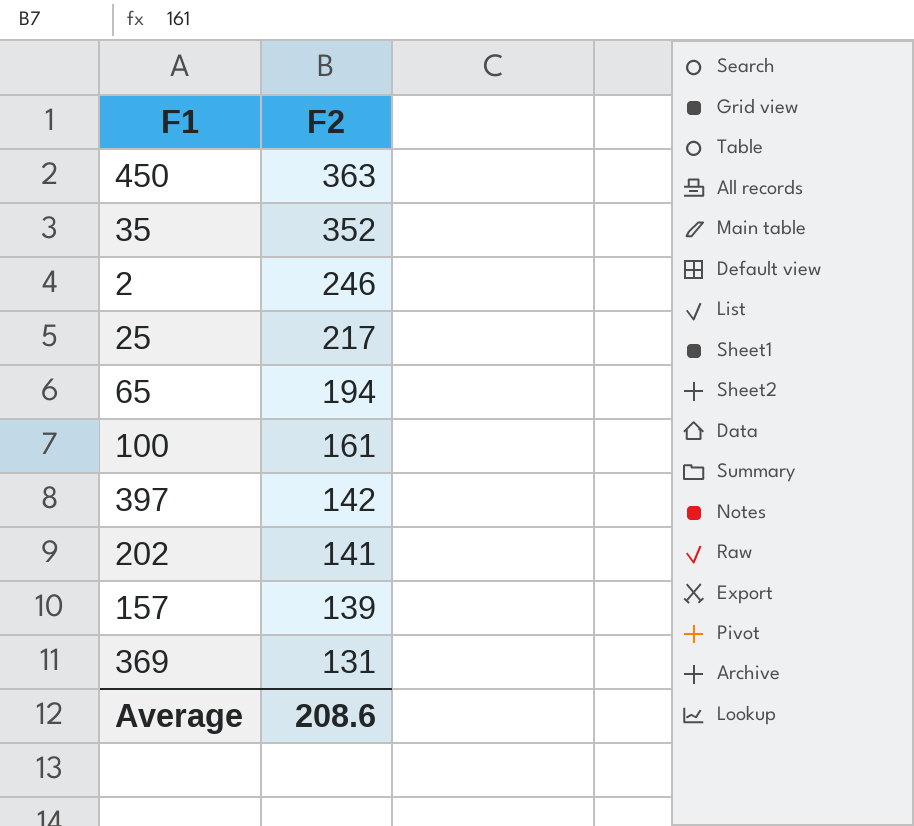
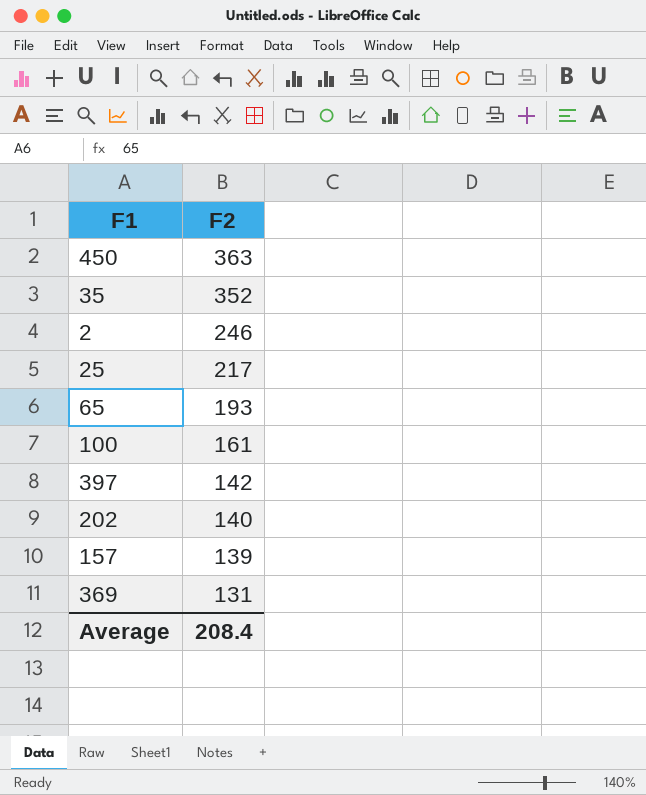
65 | F2: 194 -> 193
202 | F2: 141 -> 140
Average | F2: 208.6 -> 208.4

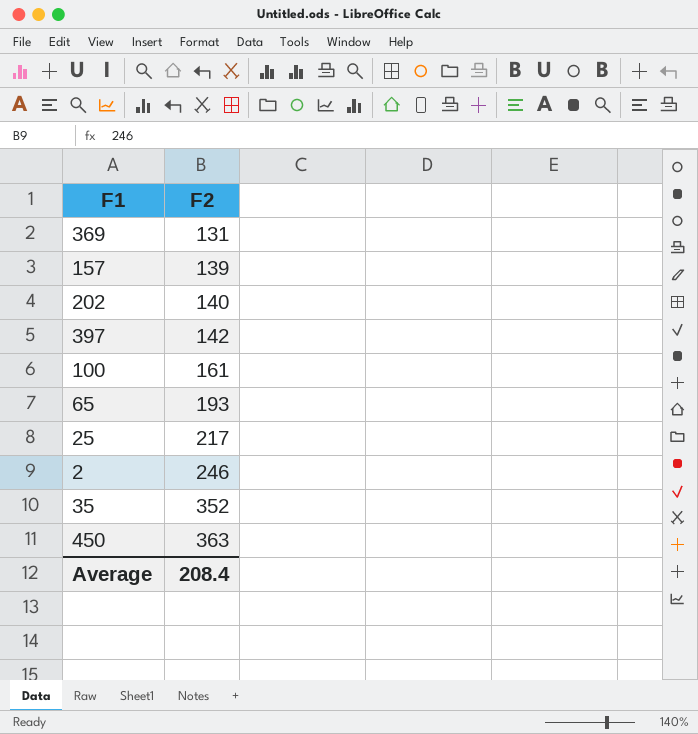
row order: F2 descending -> F2 ascending

